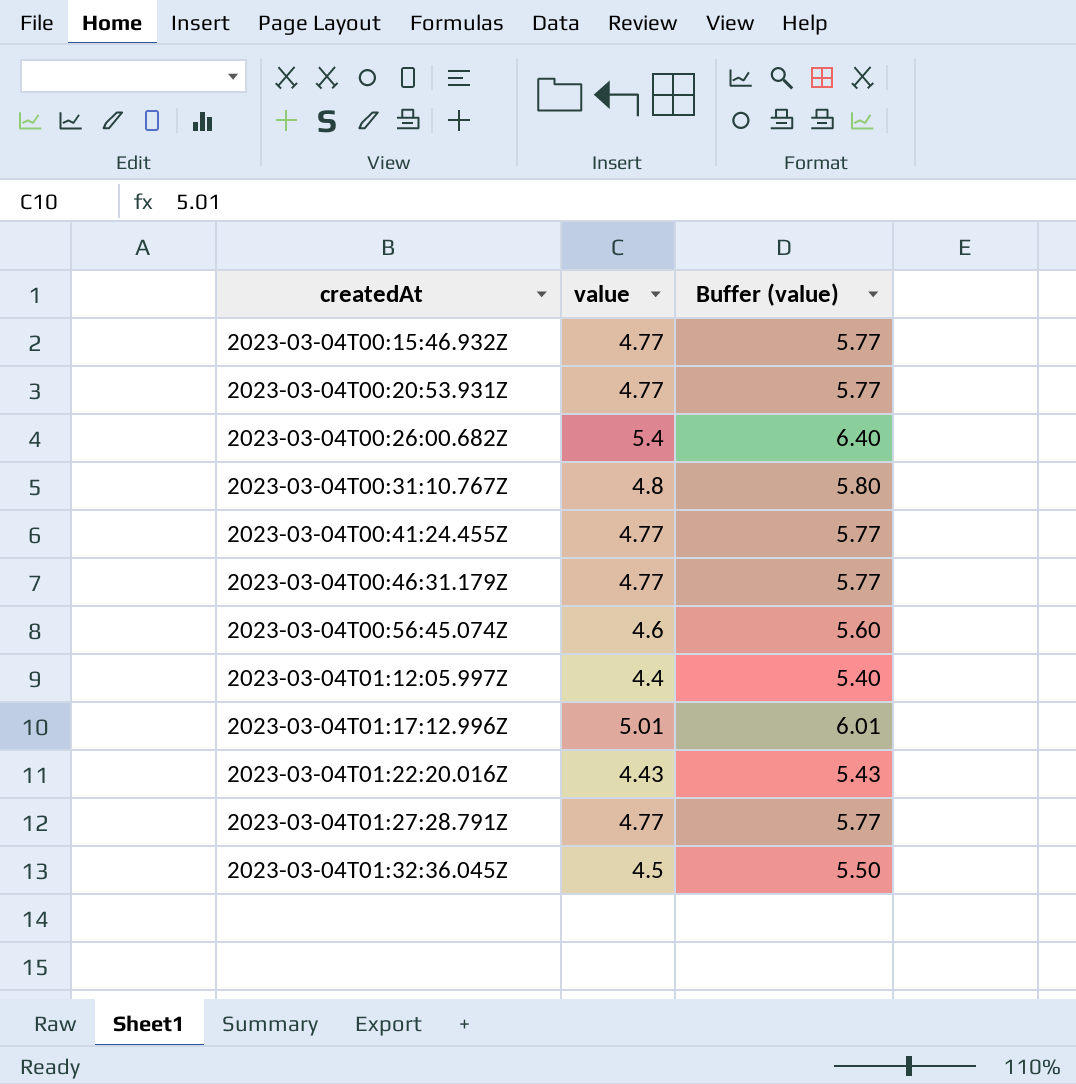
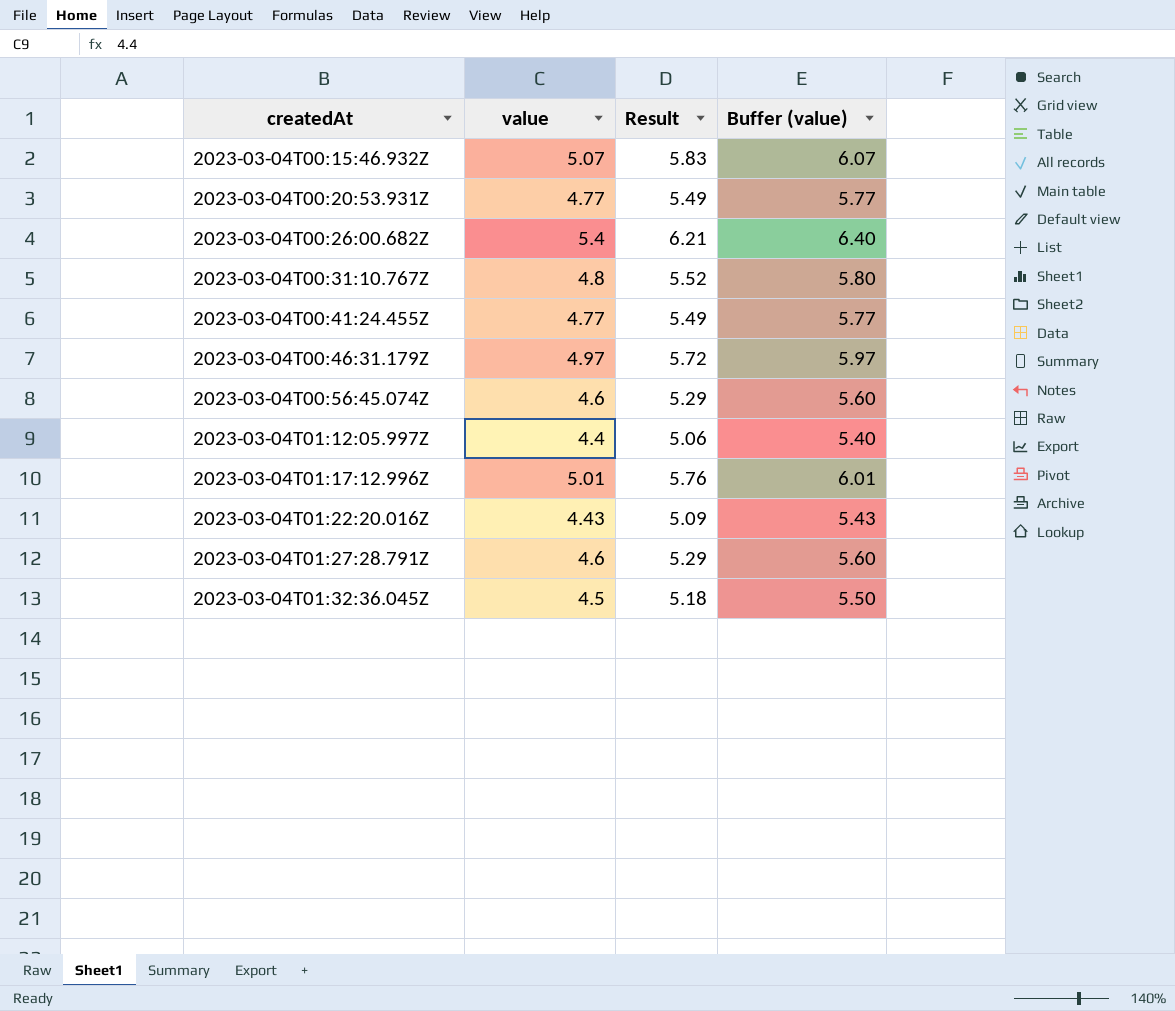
column Result | formula: none -> [value] * 1.15
2023-03-04T00:15:46.932Z | value: 4.77 -> 5.07
2023-03-04T00:15:46.932Z | Buffer (value): 5.77 -> 6.07
2023-03-04T00:46:31.179Z | value: 4.77 -> 4.97
2023-03-04T00:46:31.179Z | Buffer (value): 5.77 -> 5.97
2023-03-04T01:27:28.791Z | value: 4.77 -> 4.6
2023-03-04T01:27:28.791Z | Buffer (value): 5.77 -> 5.60

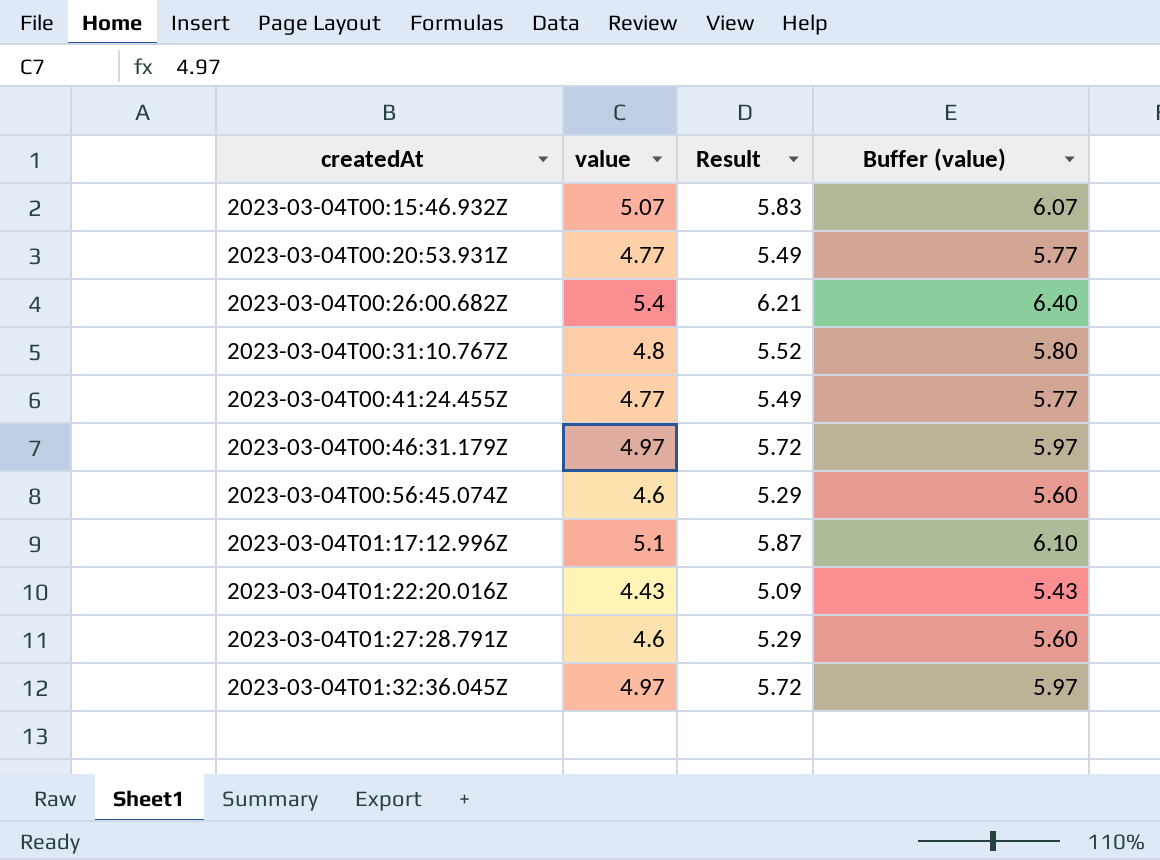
row 2023-03-04T01:12:05.997Z: 4.4 | 5.06 | 5.40 -> none
2023-03-04T01:17:12.996Z | value: 5.01 -> 5.1
2023-03-04T01:17:12.996Z | Result: 5.76 -> 5.87
2023-03-04T01:17:12.996Z | Buffer (value): 6.01 -> 6.10
2023-03-04T01:32:36.045Z | value: 4.5 -> 4.97
2023-03-04T01:32:36.045Z | Result: 5.18 -> 5.72
2023-03-04T01:32:36.045Z | Buffer (value): 5.50 -> 5.97

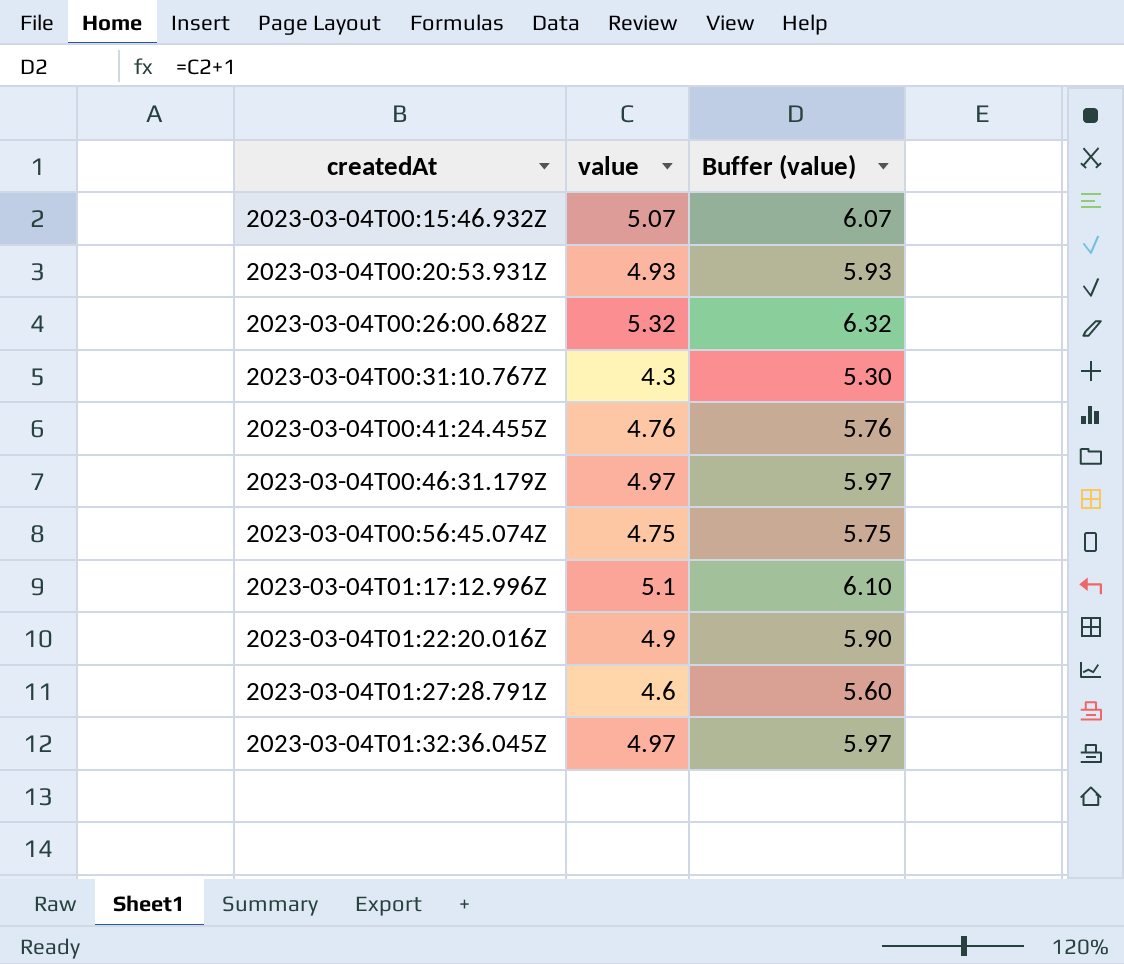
column Result | formula: [value] * 1.15 -> none
2023-03-04T00:20:53.931Z | value: 4.77 -> 4.93
2023-03-04T00:20:53.931Z | Buffer (value): 5.77 -> 5.93
2023-03-04T00:26:00.682Z | value: 5.4 -> 5.32
2023-03-04T00:26:00.682Z | Buffer (value): 6.40 -> 6.32
2023-03-04T00:31:10.767Z | value: 4.8 -> 4.3
2023-03-04T00:31:10.767Z | Buffer (value): 5.80 -> 5.30
2023-03-04T00:41:24.455Z | value: 4.77 -> 4.76
2023-03-04T00:41:24.455Z | Buffer (value): 5.77 -> 5.76
2023-03-04T00:56:45.074Z | value: 4.6 -> 4.75
2023-03-04T00:56:45.074Z | Buffer (value): 5.60 -> 5.75
2023-03-04T01:22:20.016Z | value: 4.43 -> 4.9
2023-03-04T01:22:20.016Z | Buffer (value): 5.43 -> 5.90

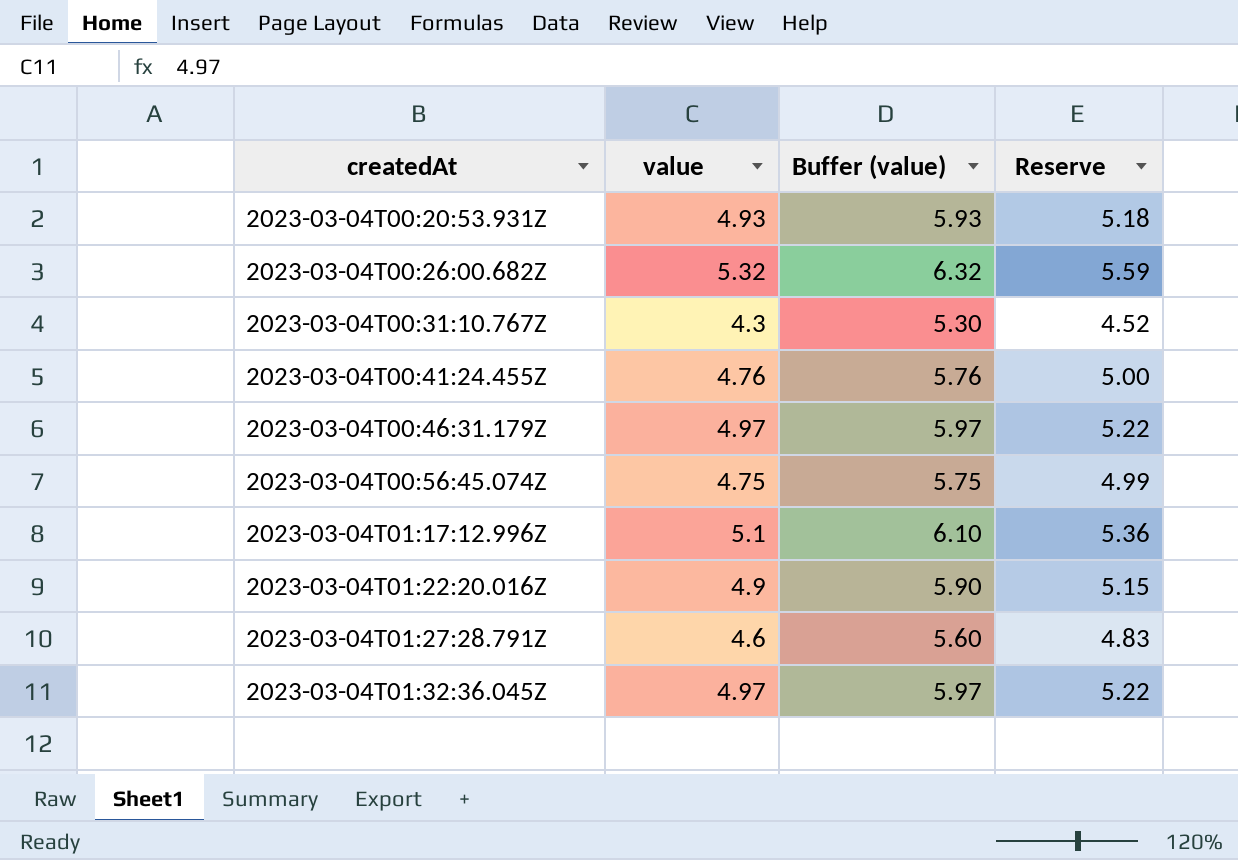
column Reserve | formula: none -> [value] * 1.05
row 2023-03-04T00:15:46.932Z: 5.07 | 6.07 -> none

